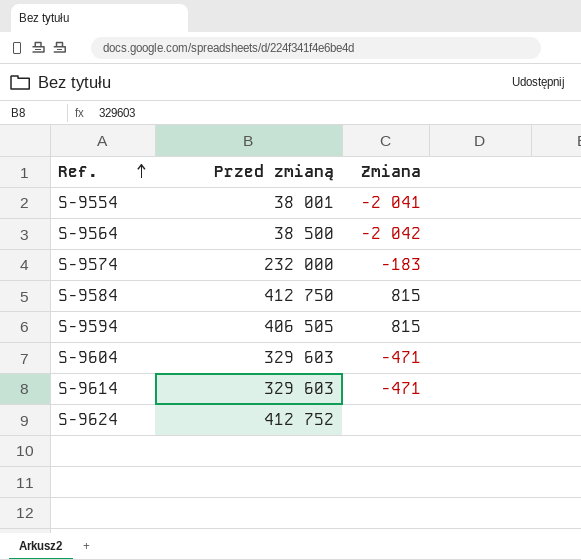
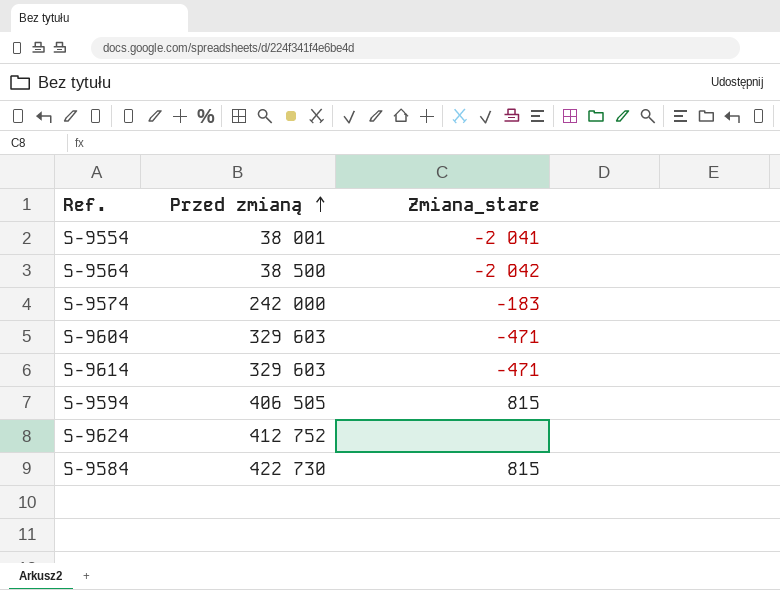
row order: Ref. ascending -> Przed zmianą ascending
column name: Zmiana -> Zmiana_stare
S-9574 | Przed zmianą: 232 000 -> 242 000
S-9584 | Przed zmianą: 412 750 -> 422 730

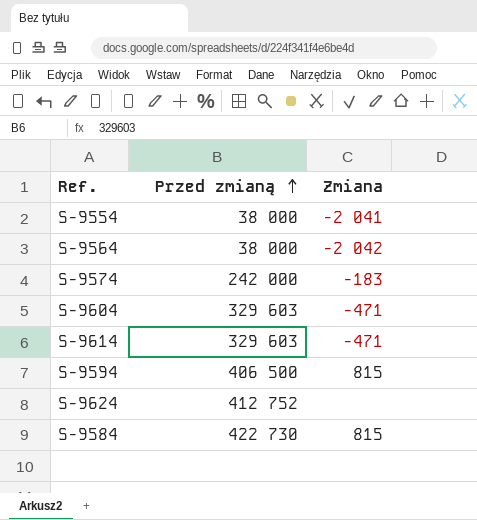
column name: Zmiana_stare -> Zmiana
S-9554 | Przed zmianą: 38 001 -> 38 000
S-9564 | Przed zmianą: 38 500 -> 38 000
S-9594 | Przed zmianą: 406 505 -> 406 500

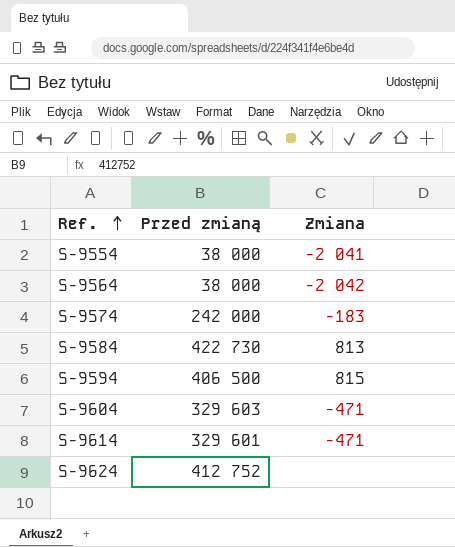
row order: Przed zmianą ascending -> Ref. ascending
S-9584 | Zmiana: 815 -> 813
S-9614 | Przed zmianą: 329 603 -> 329 601

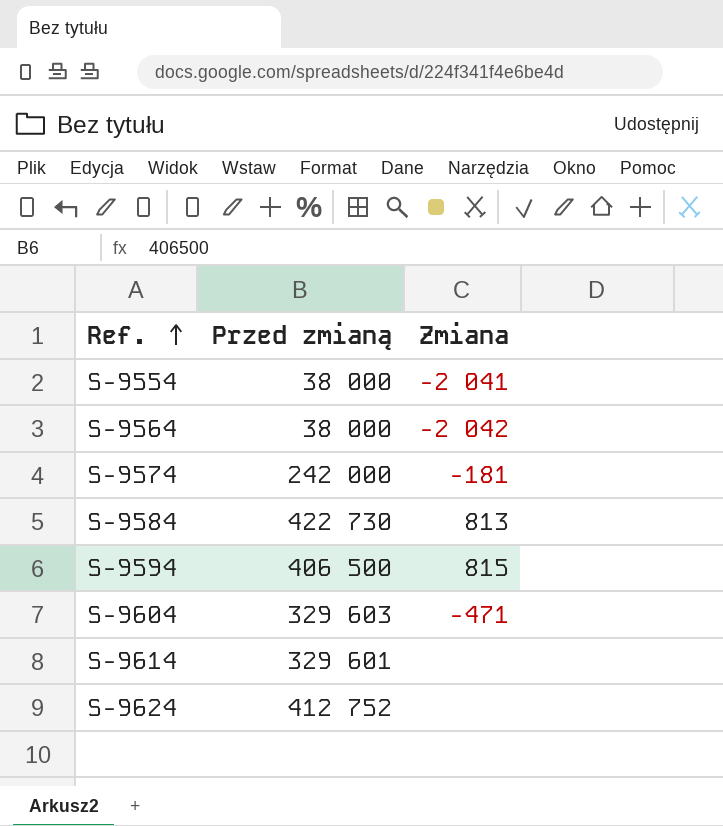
S-9574 | Zmiana: -183 -> -181
S-9614 | Zmiana: -471 -> none

